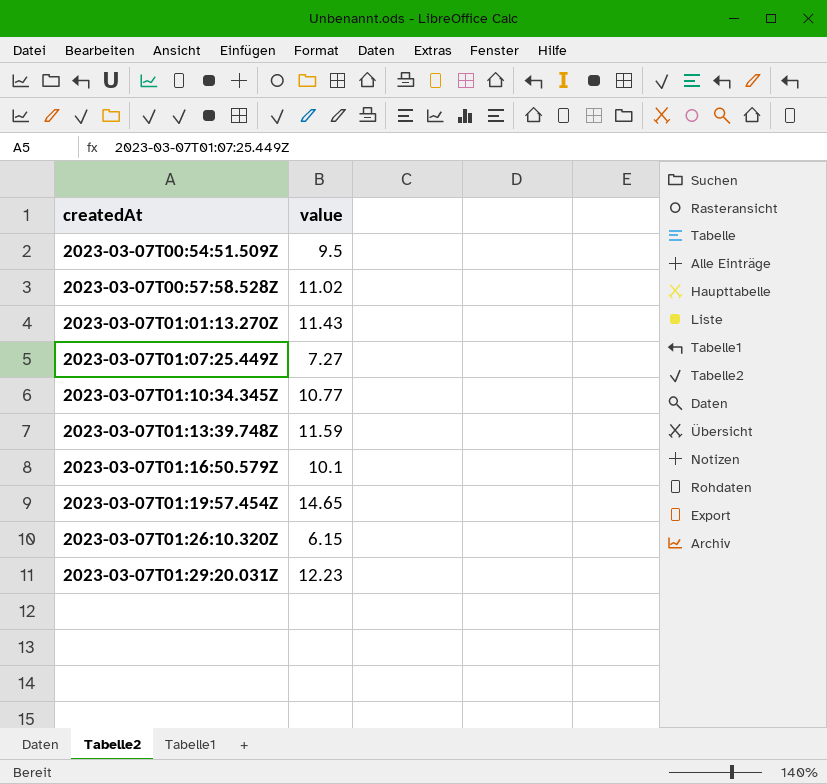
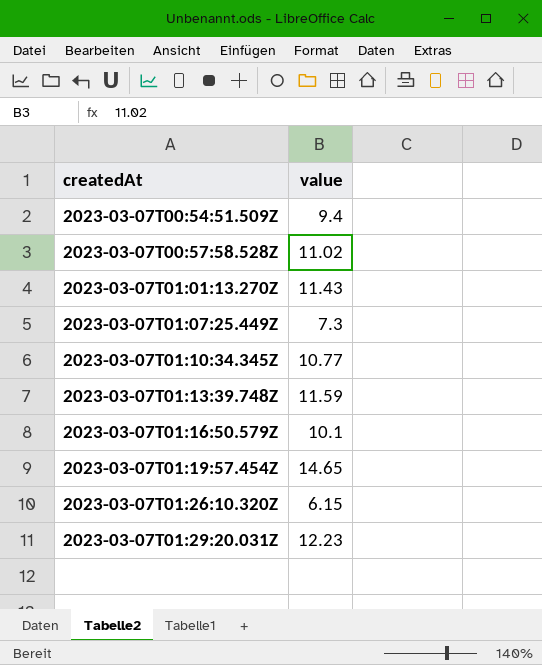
2023-03-07T00:54:51.509Z | value: 9.5 -> 9.4
2023-03-07T01:07:25.449Z | value: 7.27 -> 7.3

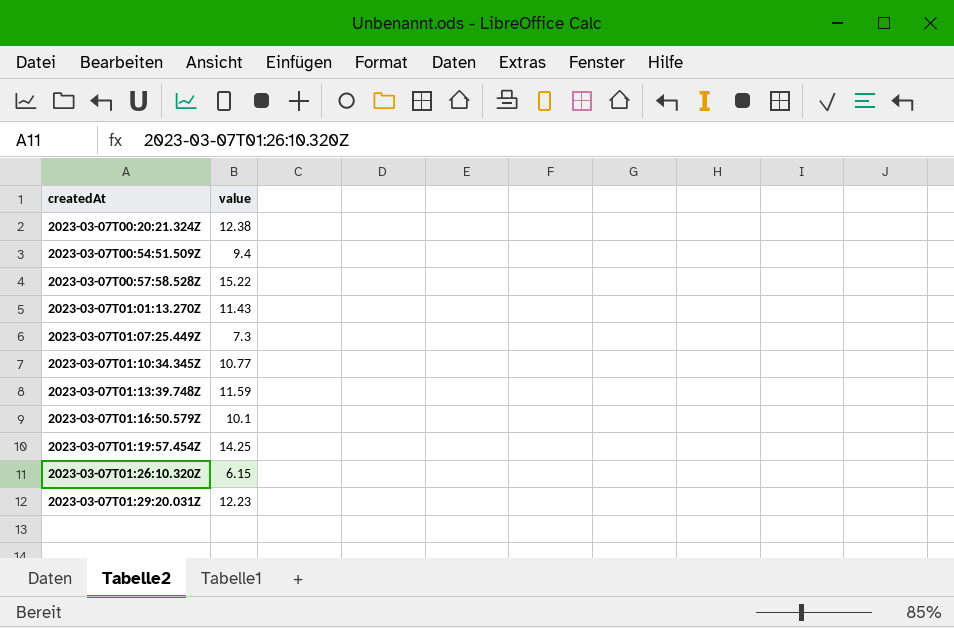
row 2023-03-07T00:20:21.324Z: none -> 12.38
2023-03-07T00:57:58.528Z | value: 11.02 -> 15.22
2023-03-07T01:19:57.454Z | value: 14.65 -> 14.25

